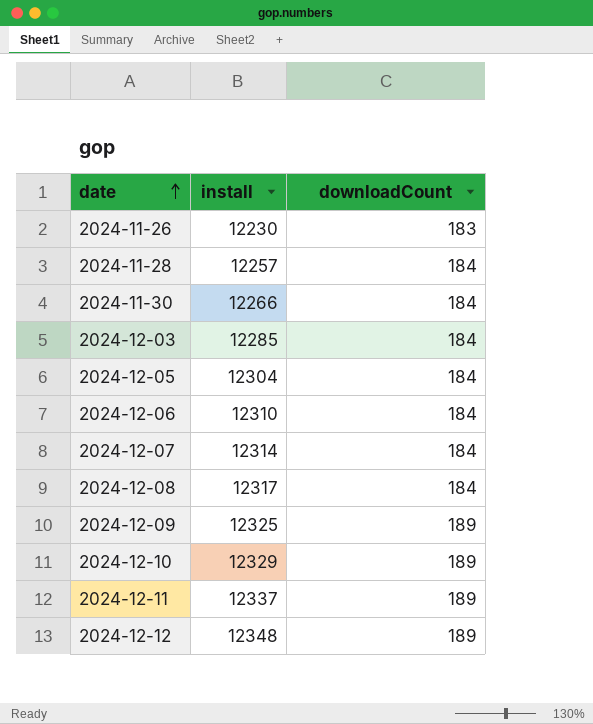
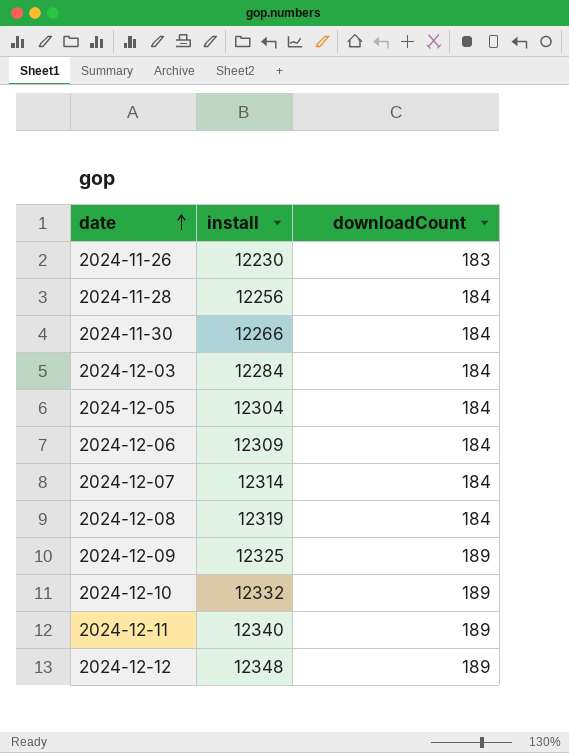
2024-11-28 | install: 12257 -> 12256
2024-12-03 | install: 12285 -> 12284
2024-12-06 | install: 12310 -> 12309
2024-12-08 | install: 12317 -> 12319
2024-12-10 | install: 12329 -> 12332
2024-12-11 | install: 12337 -> 12340

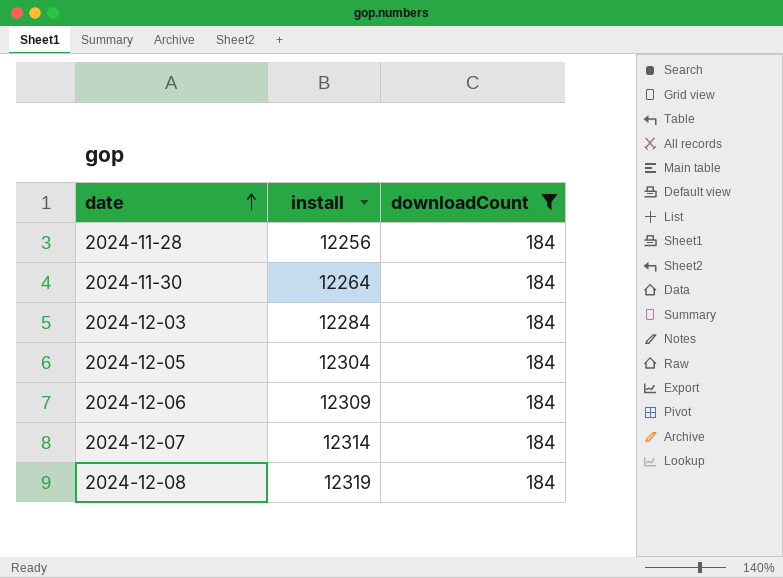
filter: none -> downloadCount = 184
2024-11-30 | install: 12266 -> 12264

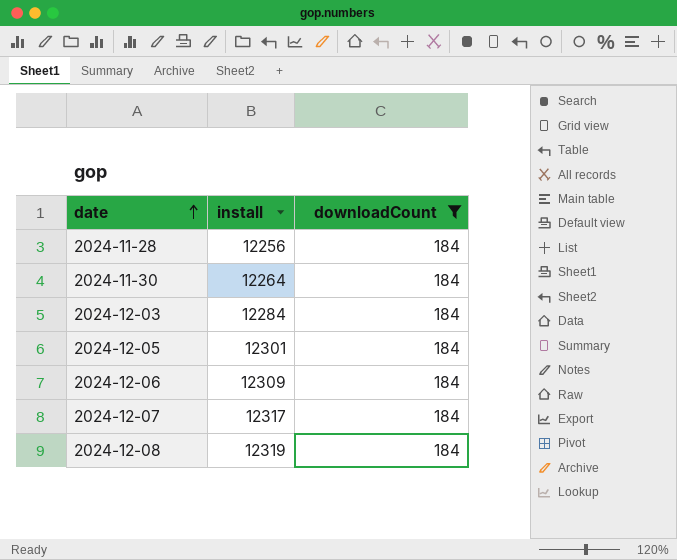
2024-12-05 | install: 12304 -> 12301
2024-12-07 | install: 12314 -> 12317

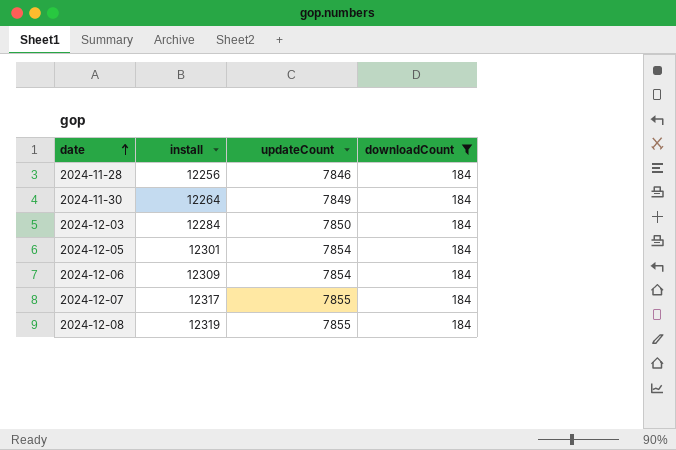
column updateCount | position: none -> 3

